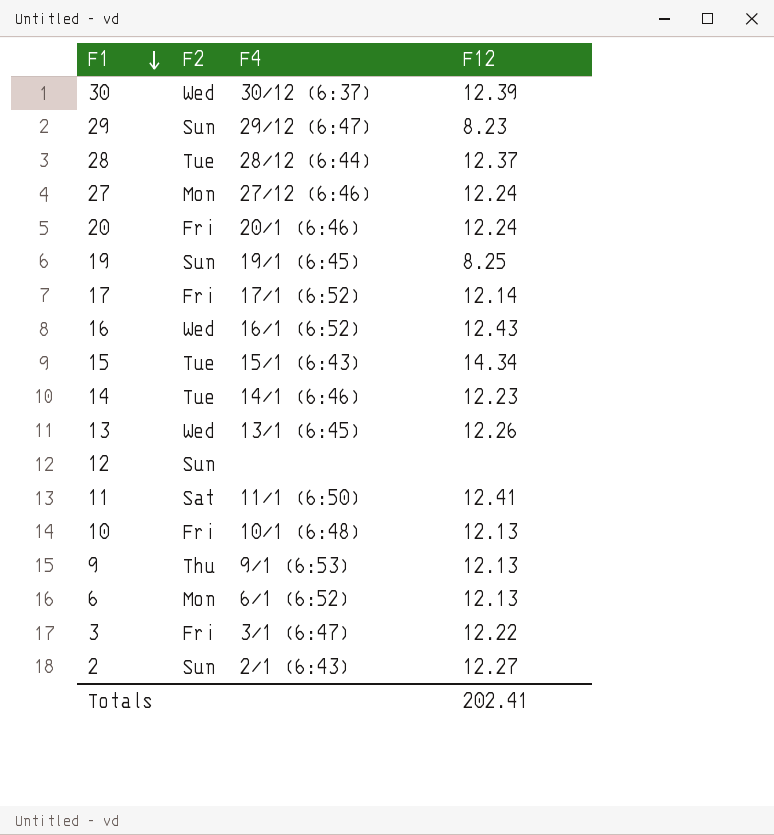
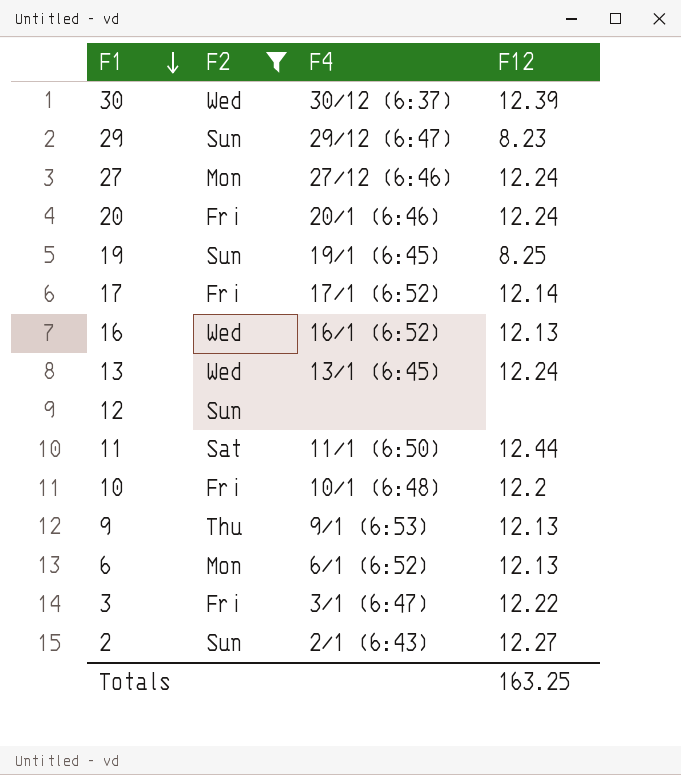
filter: none -> F2 != Tue
16 | F12: 12.43 -> 12.13
13 | F12: 12.26 -> 12.24
11 | F12: 12.41 -> 12.44
10 | F12: 12.13 -> 12.2
Totals | F12: 202.41 -> 163.25

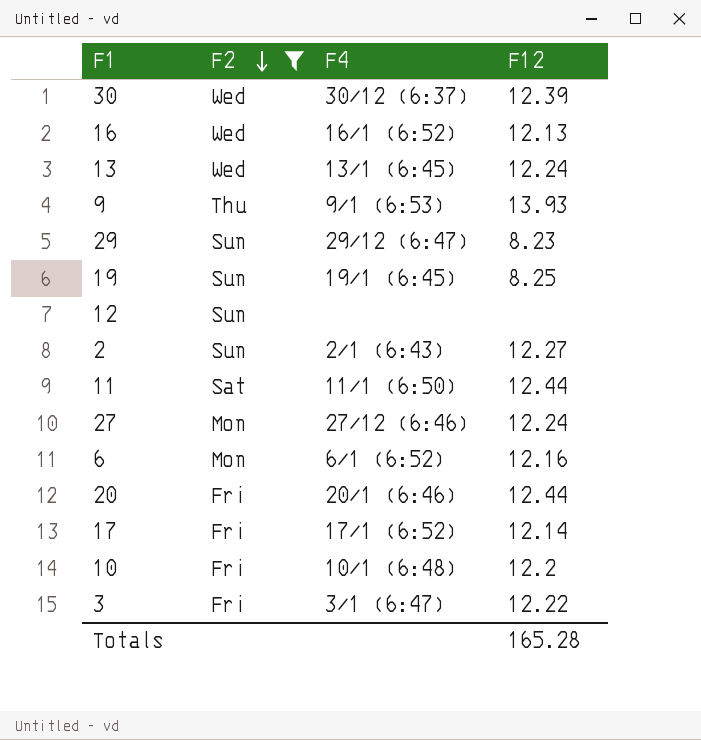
row order: F1 descending -> F2 descending
9 | F12: 12.13 -> 13.93
6 | F12: 12.13 -> 12.16
20 | F12: 12.24 -> 12.44
Totals | F12: 163.25 -> 165.28

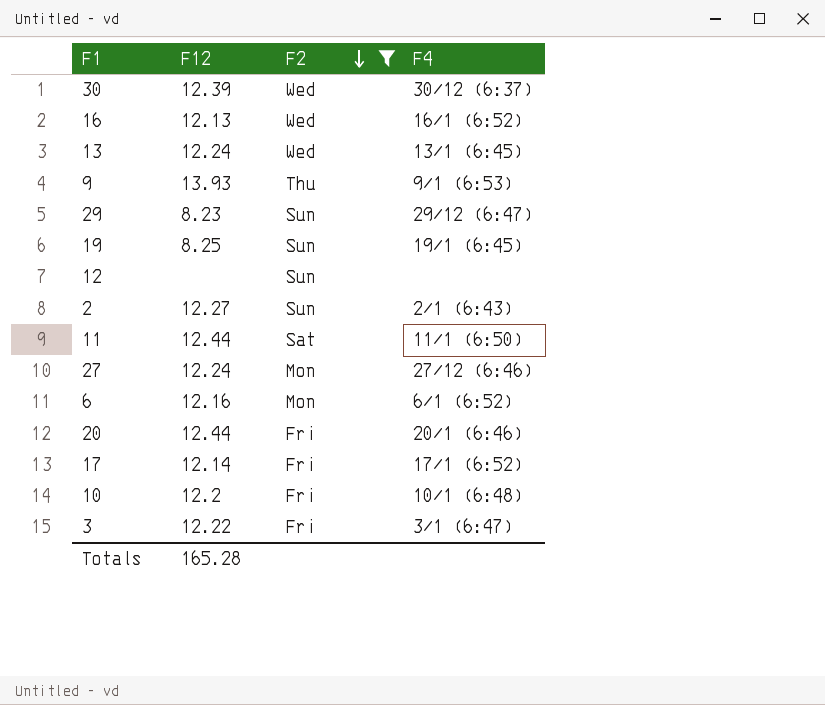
column F12 | position: 4 -> 2

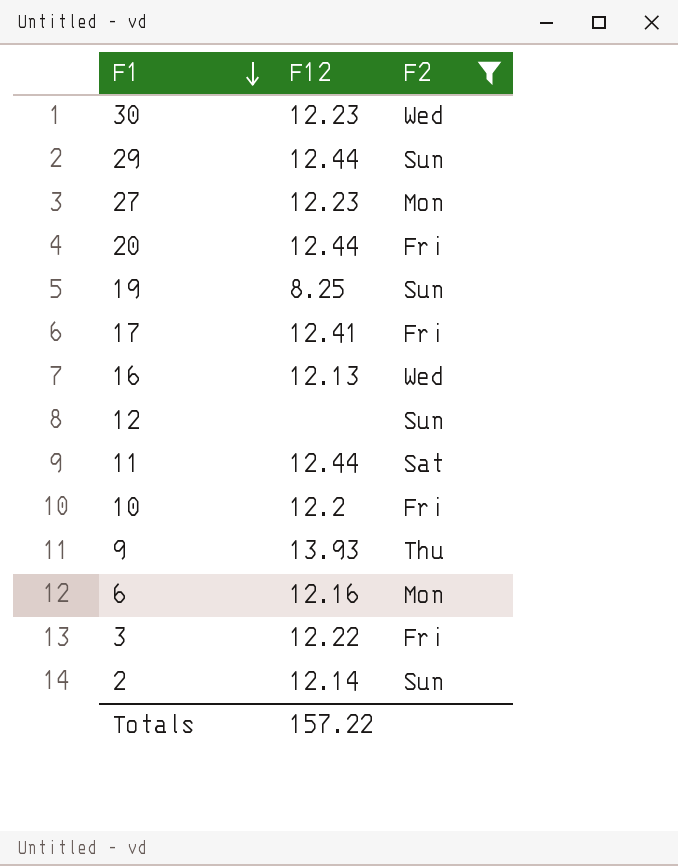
row order: F2 descending -> F1 descending
column F4 | position: 4 -> none
row 13: 12.24 | Wed | 13/1 (6:45) -> none
30 | F12: 12.39 -> 12.23
29 | F12: 8.23 -> 12.44
27 | F12: 12.24 -> 12.23
17 | F12: 12.14 -> 12.41
2 | F12: 12.27 -> 12.14
Totals | F12: 165.28 -> 157.22

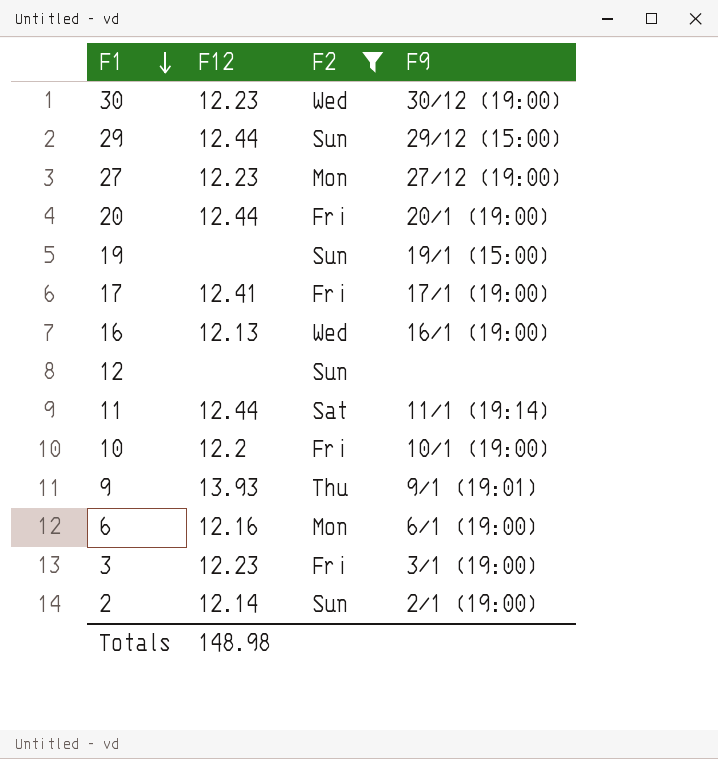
column F9 | position: none -> 4
19 | F12: 8.25 -> none
3 | F12: 12.22 -> 12.23
Totals | F12: 157.22 -> 148.98

